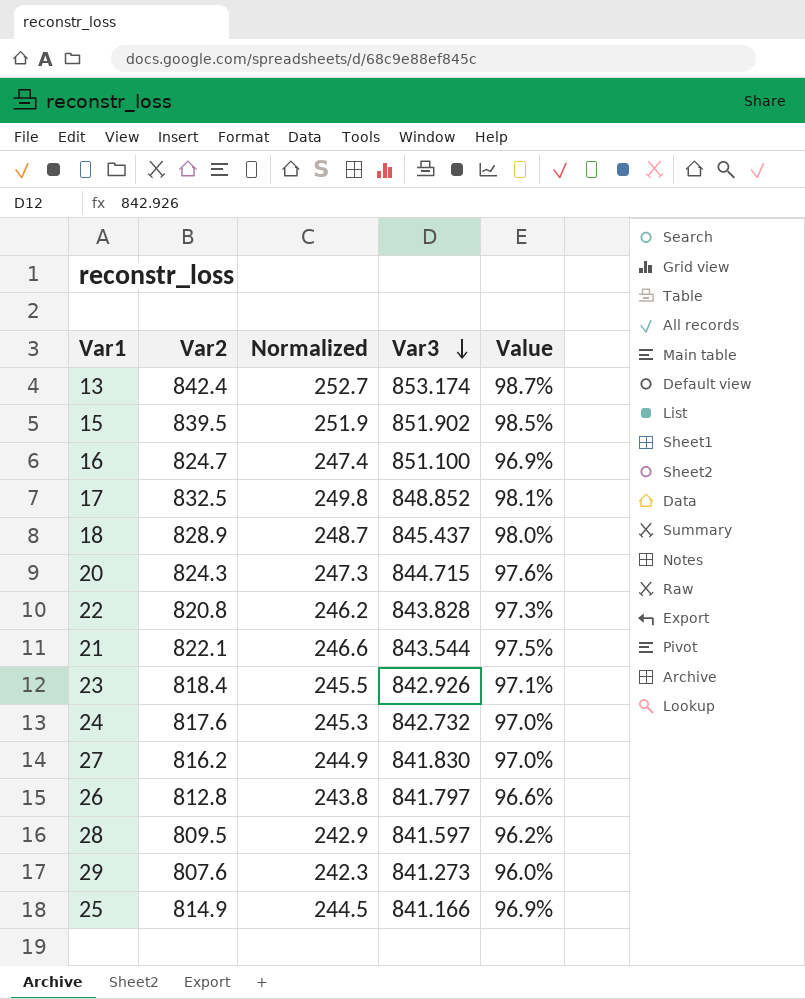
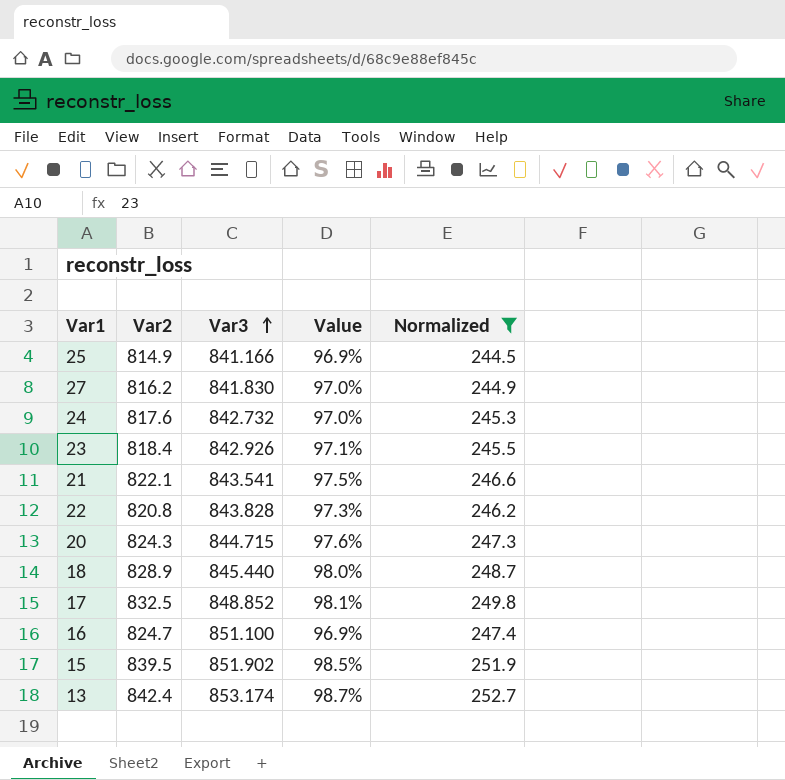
filter: none -> Normalized >= 244.5
row order: Var3 descending -> Var3 ascending
column Normalized | position: 3 -> 5
21 | Var3: 843.544 -> 843.541
18 | Var3: 845.437 -> 845.440

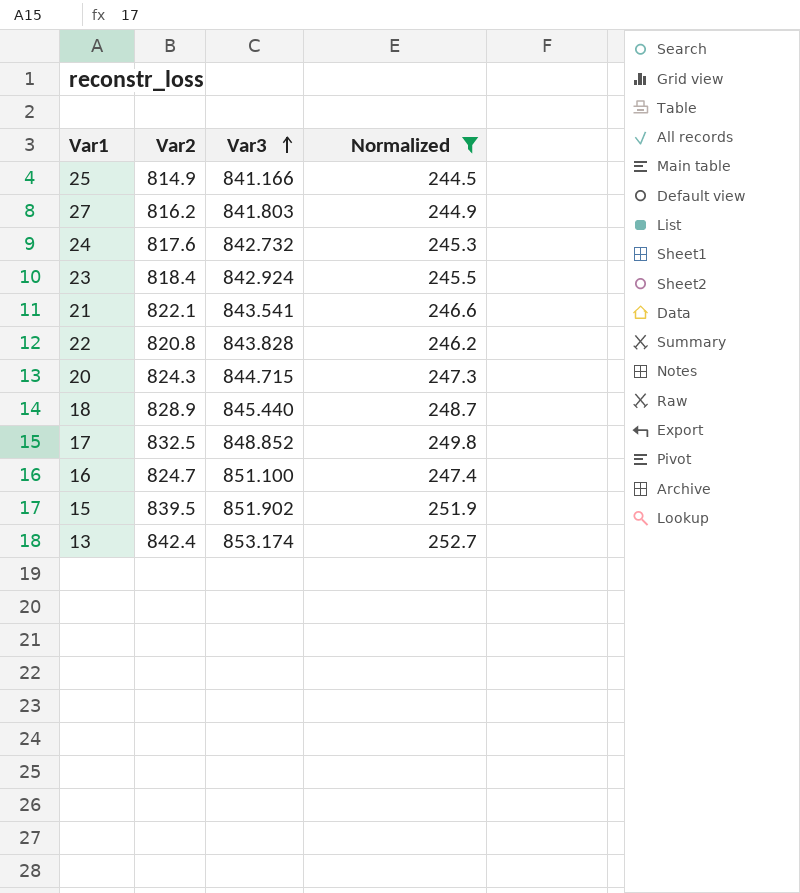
column Value | formula: [Var2] / [Var3] -> none
27 | Var3: 841.830 -> 841.803
23 | Var3: 842.926 -> 842.924

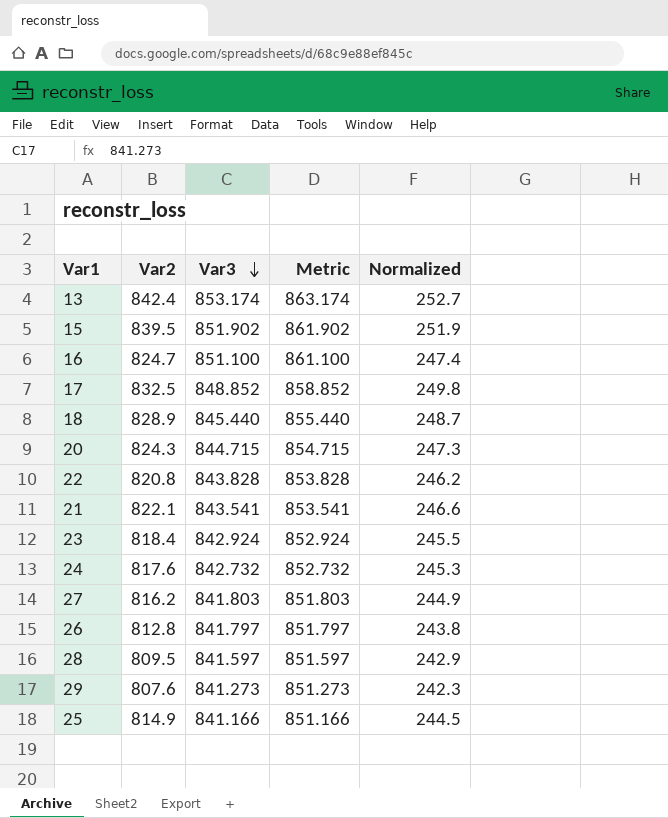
filter: Normalized >= 244.5 -> none
row order: Var3 ascending -> Var3 descending
column Metric | formula: none -> [Var3] + 10

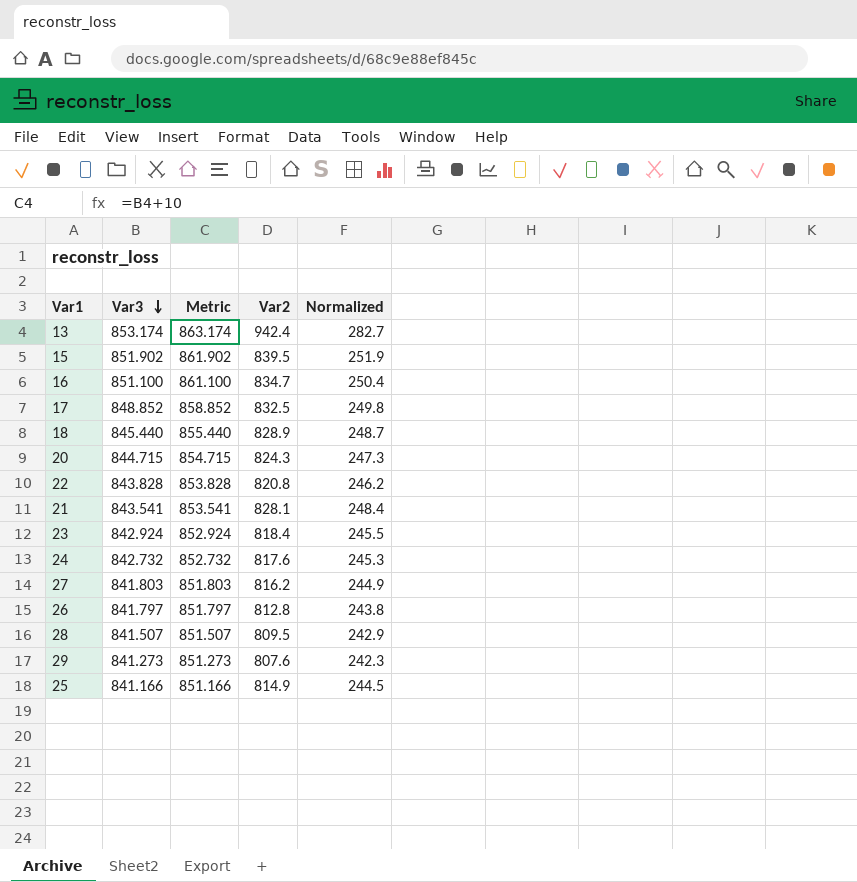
column Var2 | position: 2 -> 4
13 | Var2: 842.4 -> 942.4
13 | Normalized: 252.7 -> 282.7
16 | Var2: 824.7 -> 834.7
16 | Normalized: 247.4 -> 250.4
21 | Var2: 822.1 -> 828.1
21 | Normalized: 246.6 -> 248.4
28 | Var3: 841.597 -> 841.507
28 | Metric: 851.597 -> 851.507

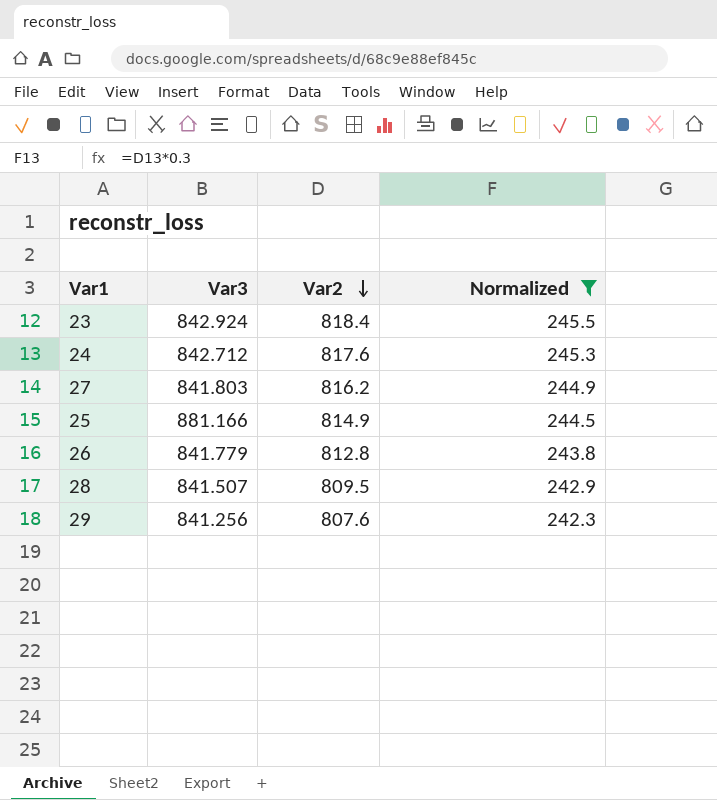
filter: none -> Normalized <= 245.5
row order: Var3 descending -> Var2 descending
column Metric | formula: [Var3] + 10 -> none
24 | Var3: 842.732 -> 842.712
25 | Var3: 841.166 -> 881.166
26 | Var3: 841.797 -> 841.779
29 | Var3: 841.273 -> 841.256

